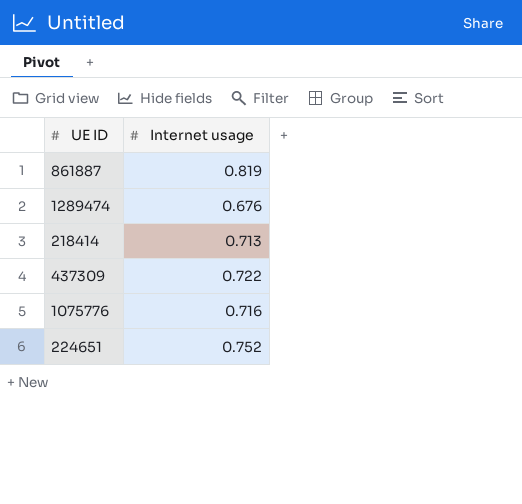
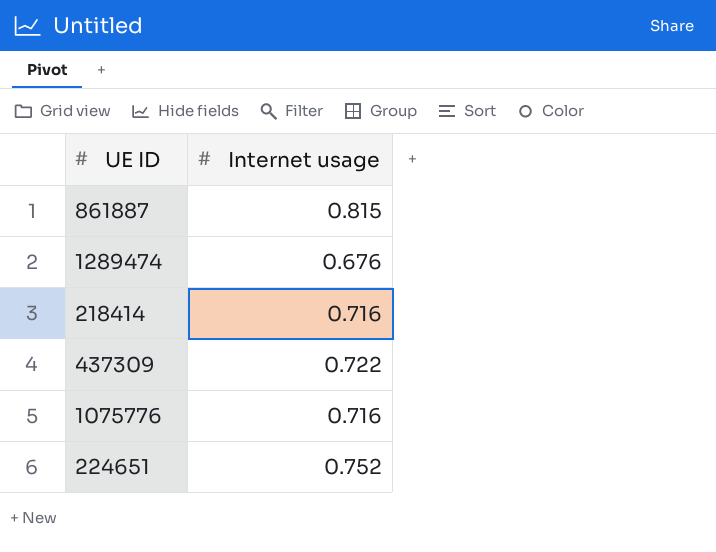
861887 | Internet usage: 0.819 -> 0.815
218414 | Internet usage: 0.713 -> 0.716

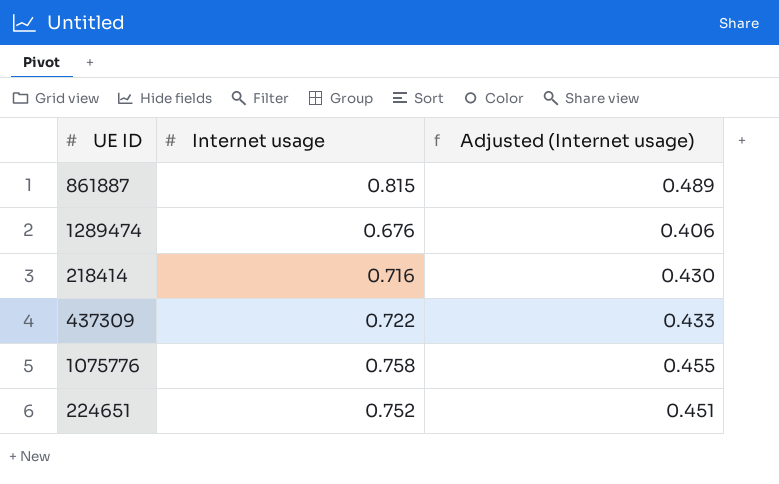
column Adjusted (Internet usage) | formula: none -> [Internet usage] * 0.6
1075776 | Internet usage: 0.716 -> 0.758

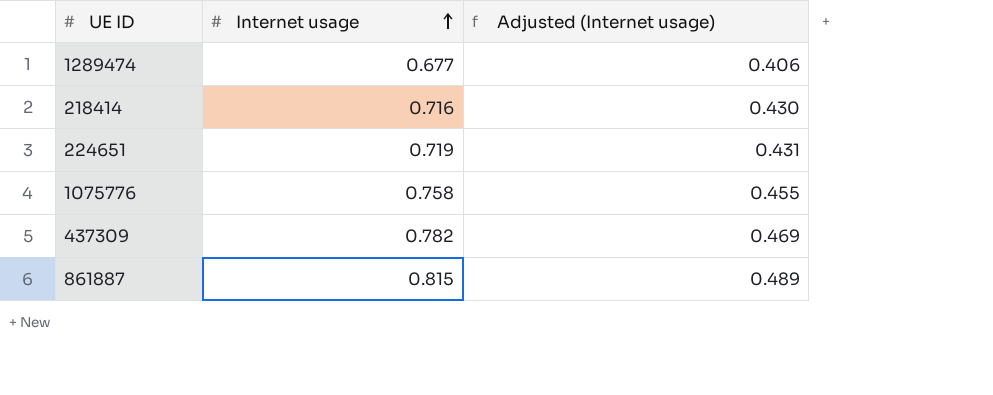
row order: none -> Internet usage ascending
1289474 | Internet usage: 0.676 -> 0.677
224651 | Internet usage: 0.752 -> 0.719
224651 | Adjusted (Internet usage): 0.451 -> 0.431
437309 | Internet usage: 0.722 -> 0.782
437309 | Adjusted (Internet usage): 0.433 -> 0.469

